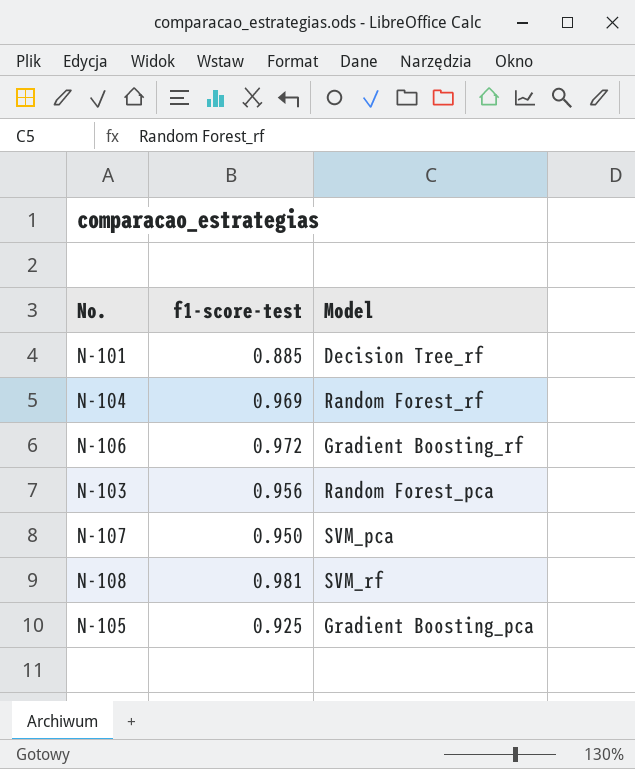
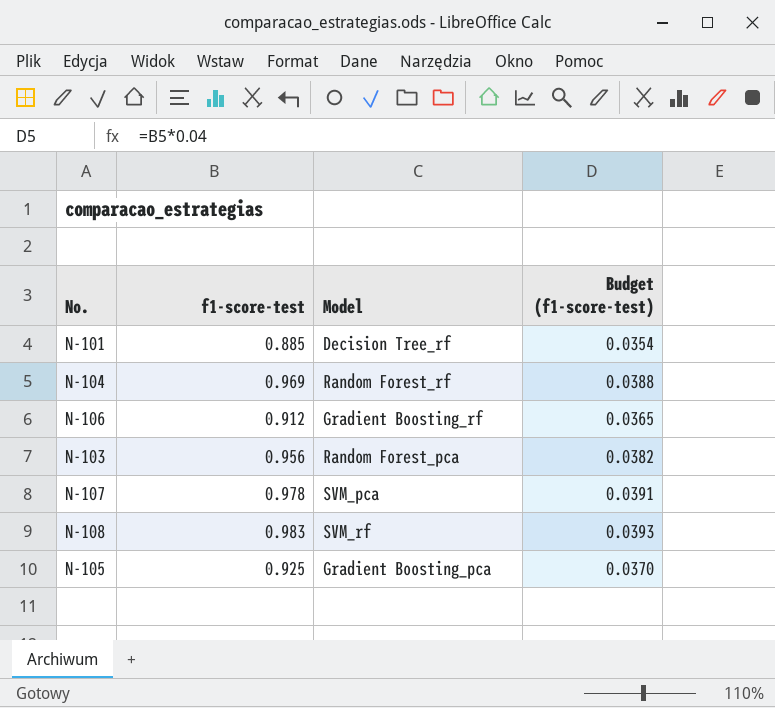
column Budget (f1-score-test) | formula: none -> [f1-score-test] * 0.04
N-106 | f1-score-test: 0.972 -> 0.912
N-107 | f1-score-test: 0.950 -> 0.978
N-108 | f1-score-test: 0.981 -> 0.983

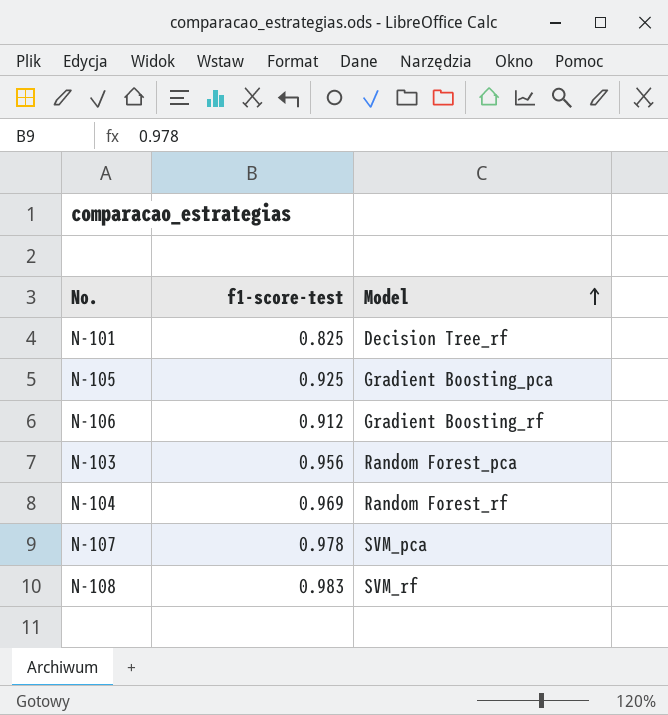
row order: none -> Model ascending
column Budget (f1-score-test) | formula: [f1-score-test] * 0.04 -> none
N-101 | f1-score-test: 0.885 -> 0.825

